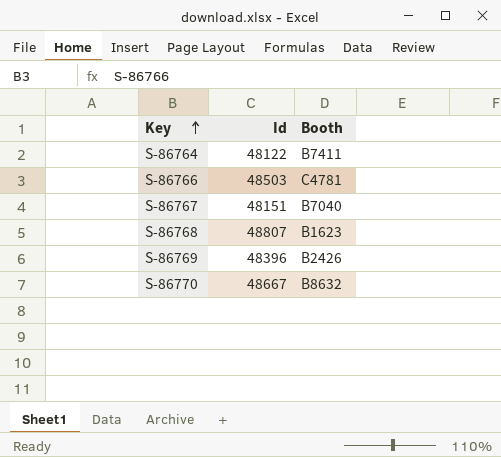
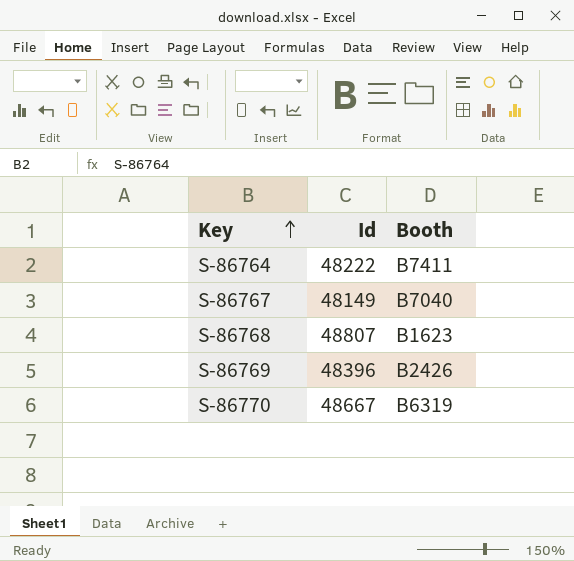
row S-86766: 48503 | C4781 -> none
S-86764 | Id: 48122 -> 48222
S-86767 | Id: 48151 -> 48149
S-86770 | Booth: B8632 -> B6319

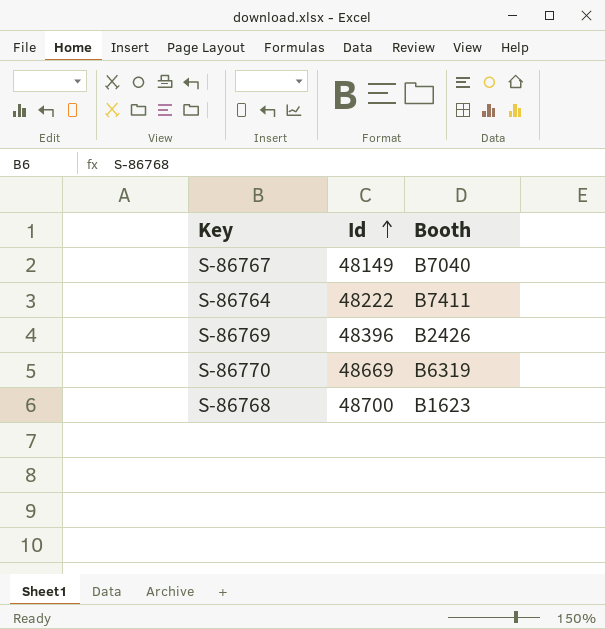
row order: Key ascending -> Id ascending
S-86770 | Id: 48667 -> 48669
S-86768 | Id: 48807 -> 48700

